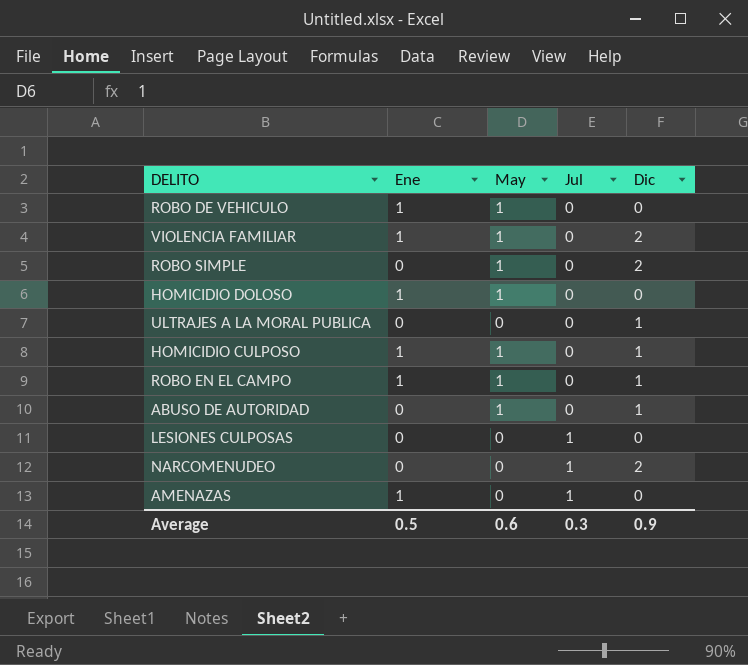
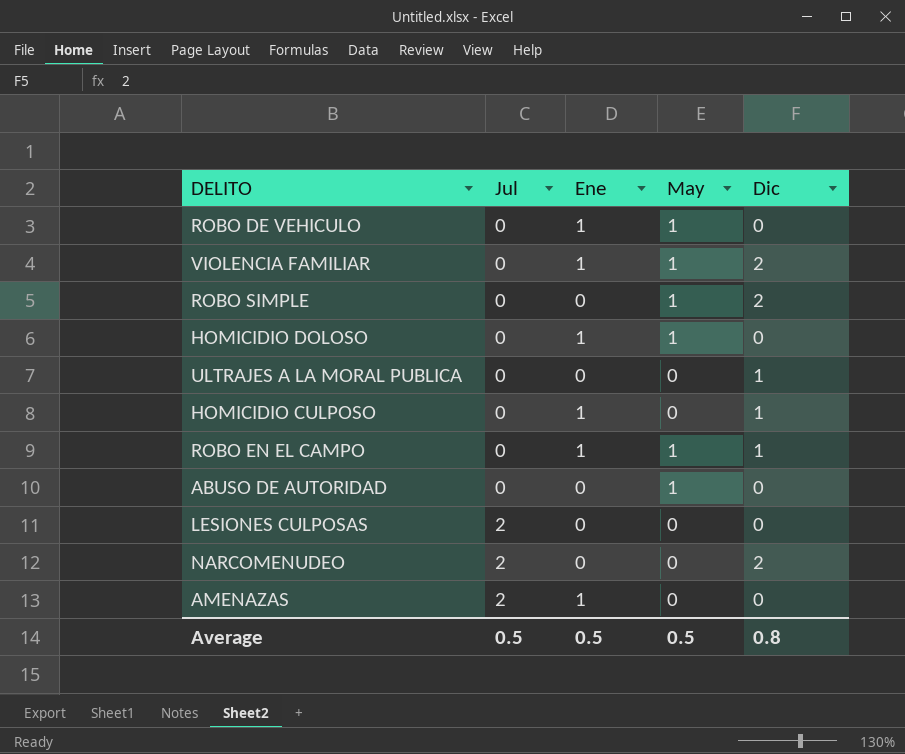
column Jul | position: 4 -> 2
HOMICIDIO CULPOSO | May: 1 -> 0
ABUSO DE AUTORIDAD | Dic: 1 -> 0
LESIONES CULPOSAS | Jul: 1 -> 2
NARCOMENUDEO | Jul: 1 -> 2
AMENAZAS | Jul: 1 -> 2
Average | Jul: 0.3 -> 0.5
Average | May: 0.6 -> 0.5
Average | Dic: 0.9 -> 0.8

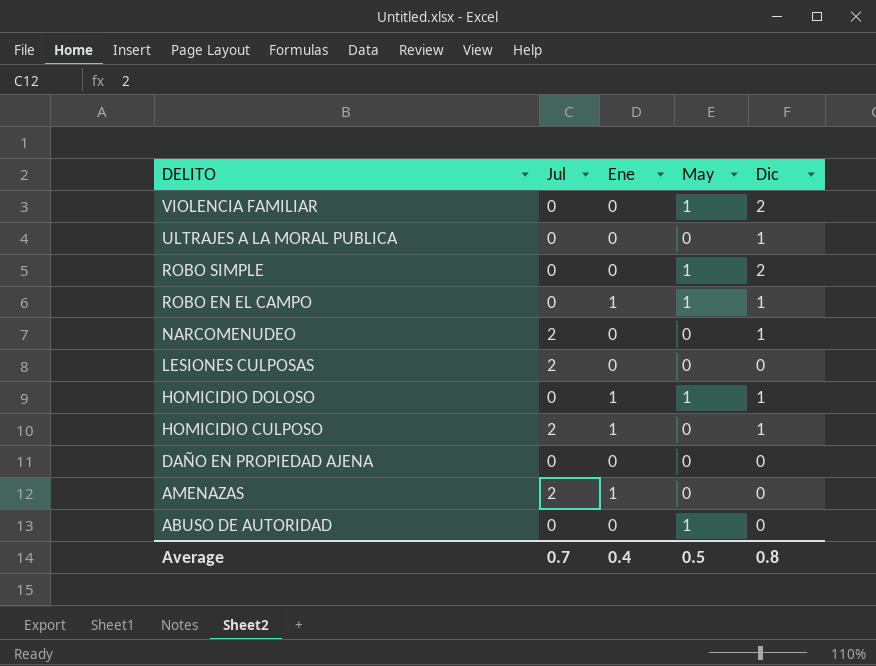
row order: Jul ascending -> DELITO descending
row ROBO DE VEHICULO: 0 | 1 | 1 | 0 -> none
VIOLENCIA FAMILIAR | Ene: 1 -> 0
NARCOMENUDEO | Dic: 2 -> 1
HOMICIDIO DOLOSO | Dic: 0 -> 1
HOMICIDIO CULPOSO | Jul: 0 -> 2
row DAÑO EN PROPIEDAD AJENA: none -> 0 | 0 | 0 | 0
Average | Jul: 0.5 -> 0.7
Average | Ene: 0.5 -> 0.4

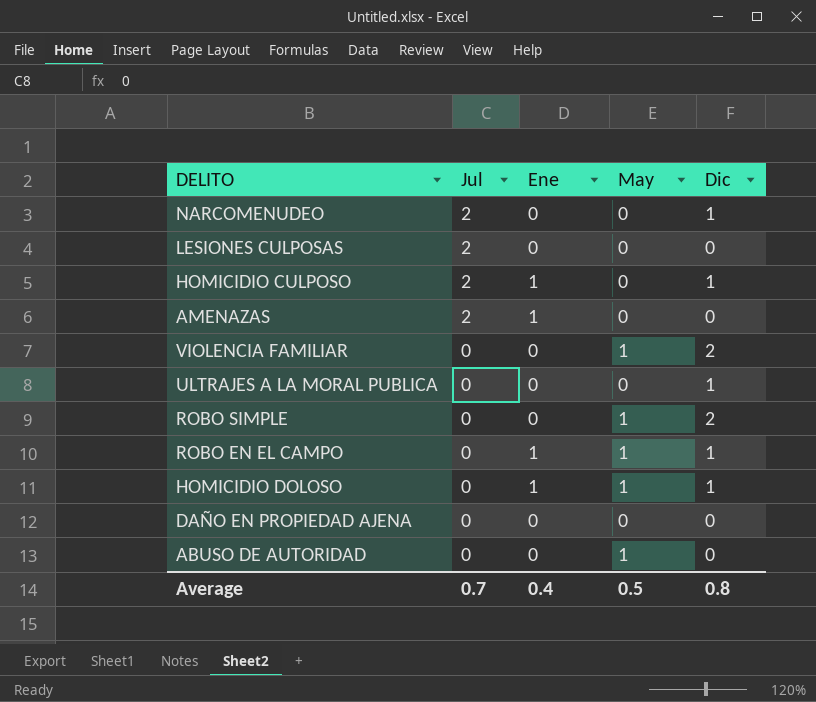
row order: DELITO descending -> Jul descending

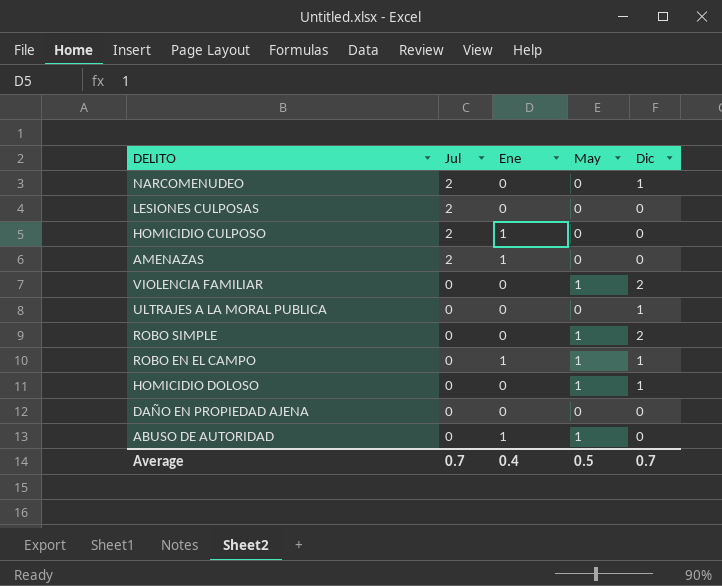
HOMICIDIO CULPOSO | Dic: 1 -> 0
HOMICIDIO DOLOSO | Ene: 1 -> 0
ABUSO DE AUTORIDAD | Ene: 0 -> 1
Average | Dic: 0.8 -> 0.7

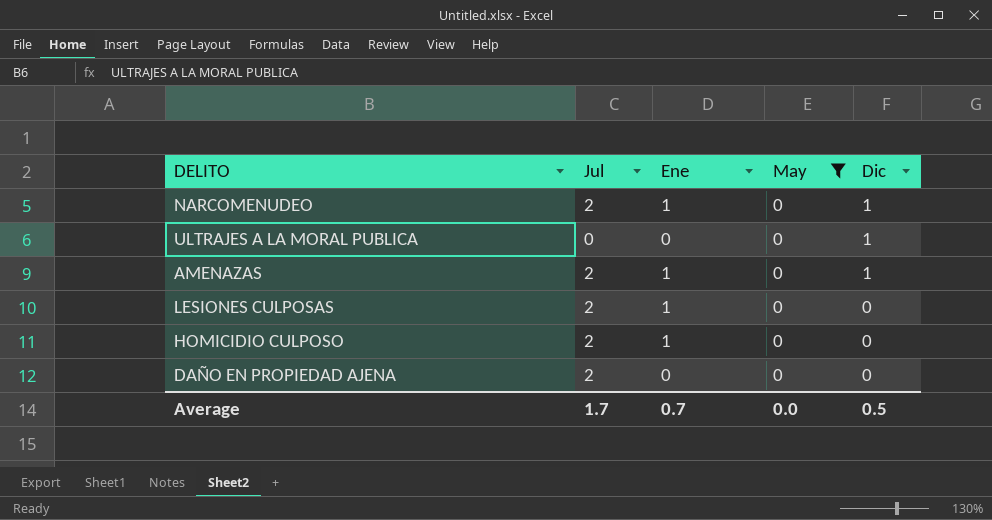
filter: none -> May = 0
row order: Jul descending -> Dic descending
NARCOMENUDEO | Ene: 0 -> 1
AMENAZAS | Dic: 0 -> 1
LESIONES CULPOSAS | Ene: 0 -> 1
DAÑO EN PROPIEDAD AJENA | Jul: 0 -> 2
Average | Jul: 0.7 -> 1.7
Average | Ene: 0.4 -> 0.7
Average | May: 0.5 -> 0.0
Average | Dic: 0.7 -> 0.5

